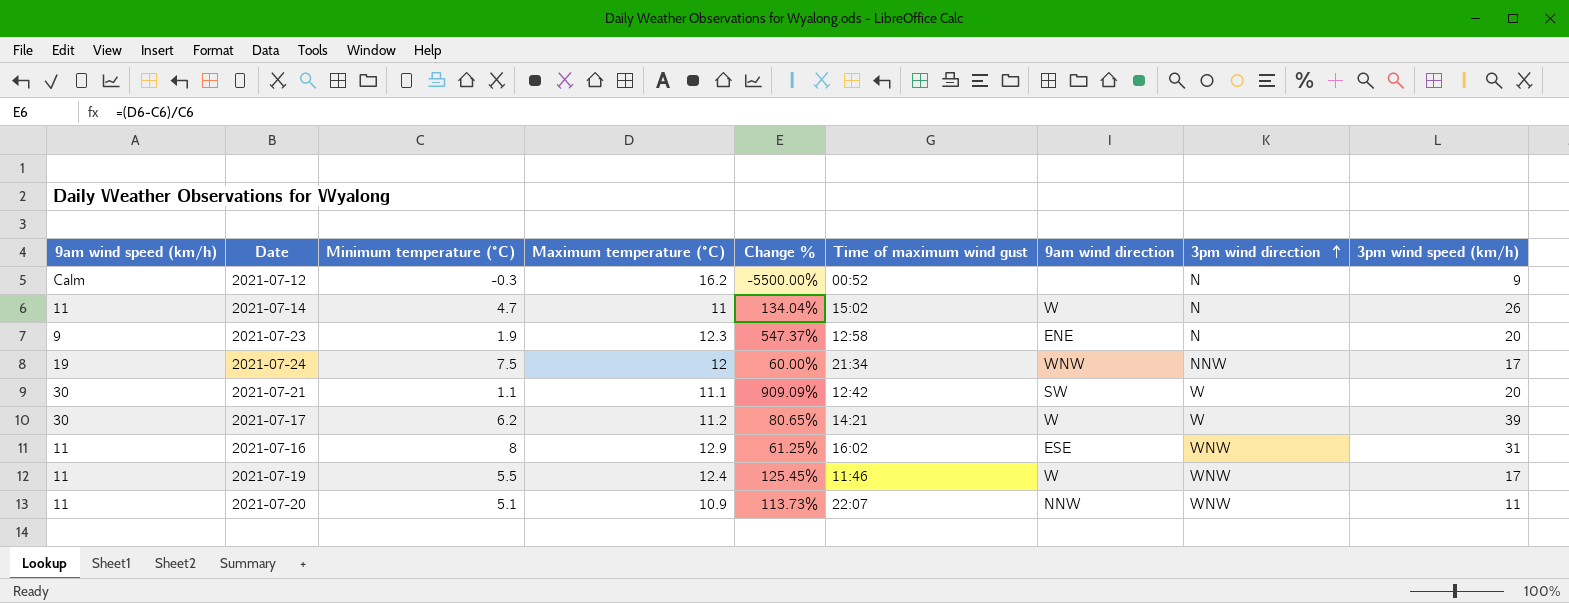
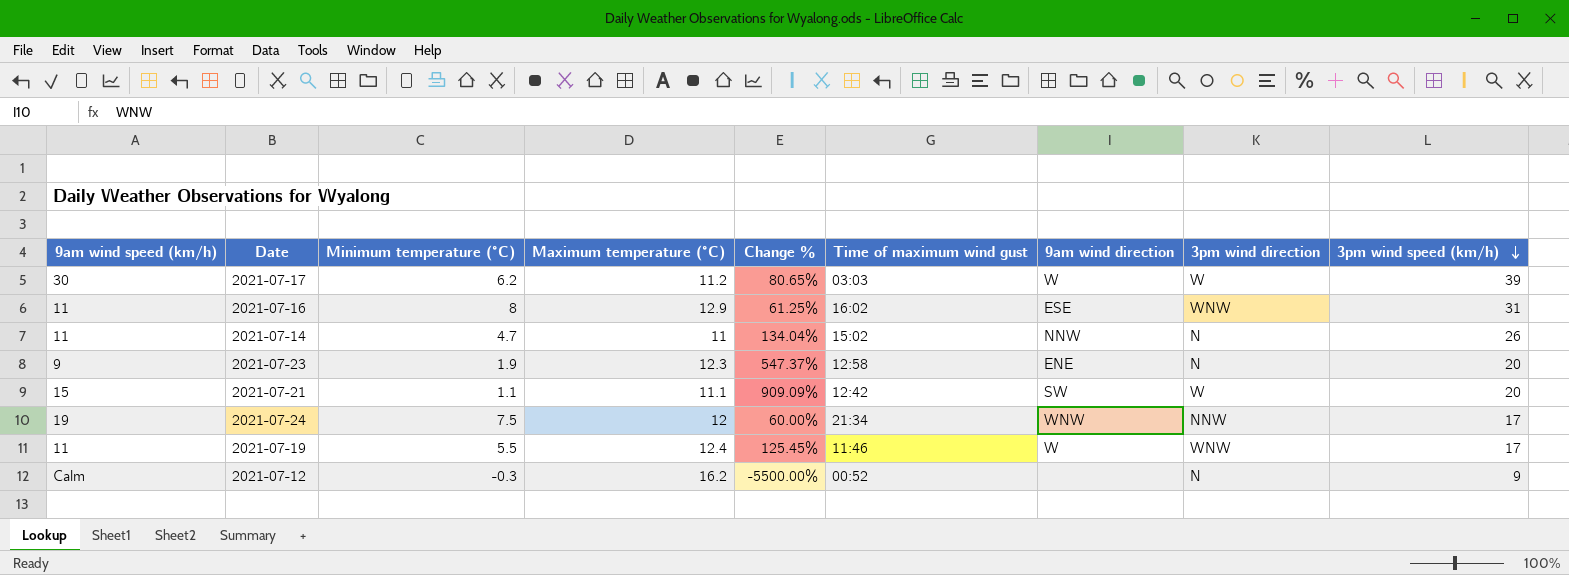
row order: 3pm wind direction ascending -> 3pm wind speed (km/h) descending
row 2021-07-20: 11 | 5.1 | 10.9 | 113.73% | 22:07 | NNW | WNW | 11 -> none
2021-07-17 | Time of maximum wind gust: 14:21 -> 03:03
2021-07-14 | 9am wind direction: W -> NNW
2021-07-21 | 9am wind speed (km/h): 30 -> 15

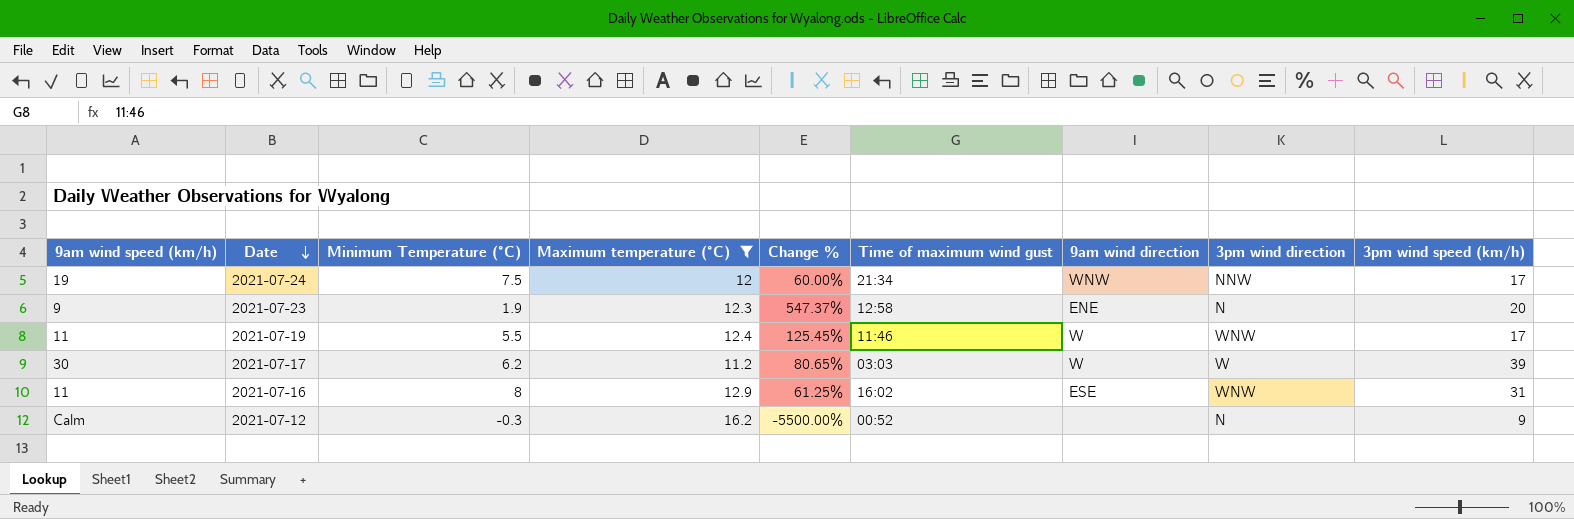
filter: none -> Maximum temperature (°C) >= 11.2
row order: 3pm wind speed (km/h) descending -> Date descending
column name: Minimum temperature (°C) -> Minimum Temperature (°C)

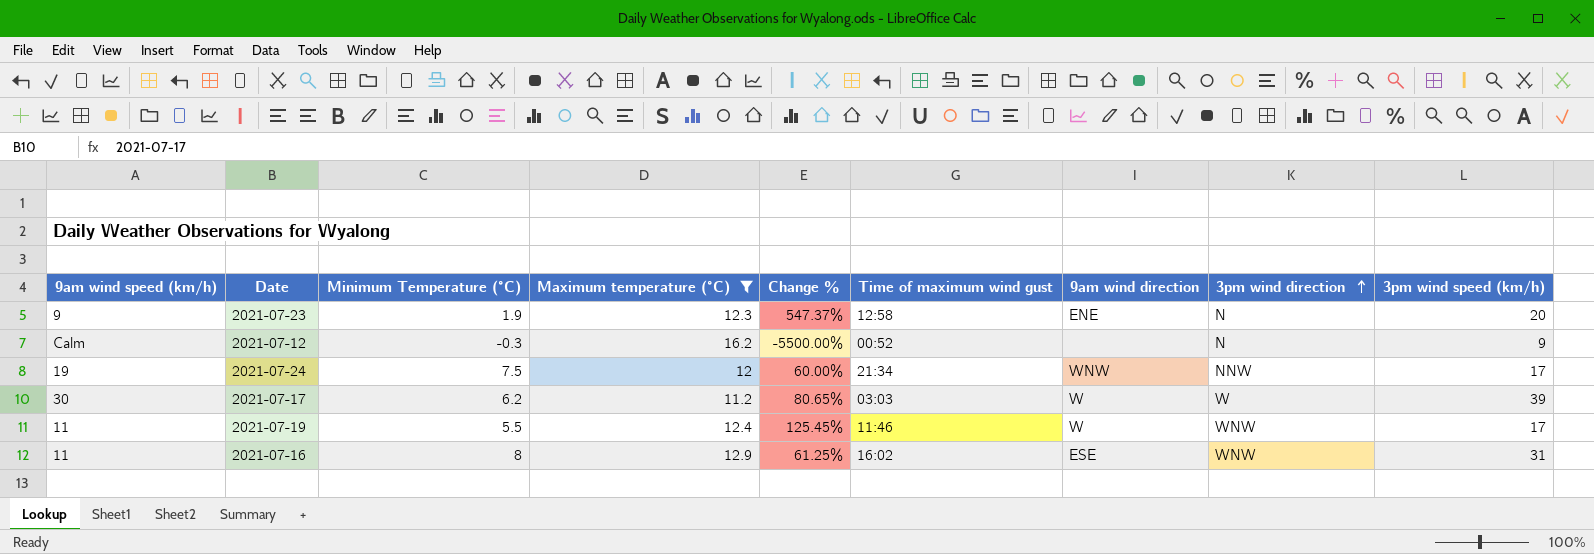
row order: Date descending -> 3pm wind direction ascending

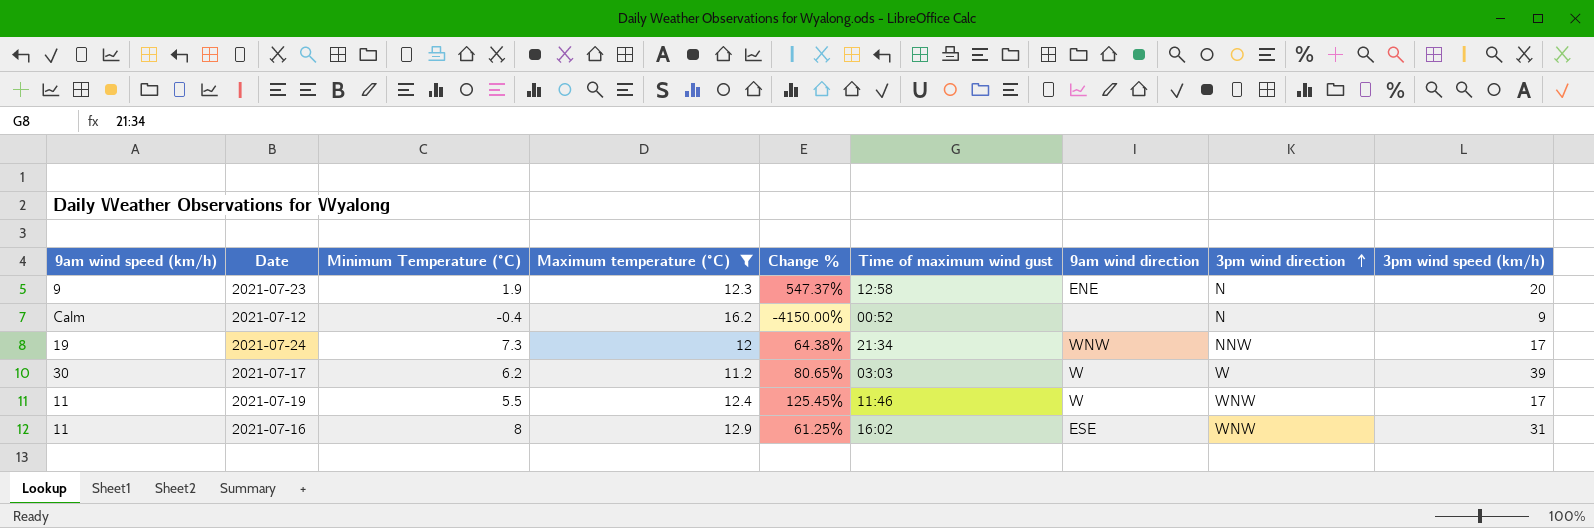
2021-07-12 | Minimum Temperature (°C): -0.3 -> -0.4
2021-07-12 | Change %: -5500.00% -> -4150.00%
2021-07-24 | Minimum Temperature (°C): 7.5 -> 7.3
2021-07-24 | Change %: 60.00% -> 64.38%

